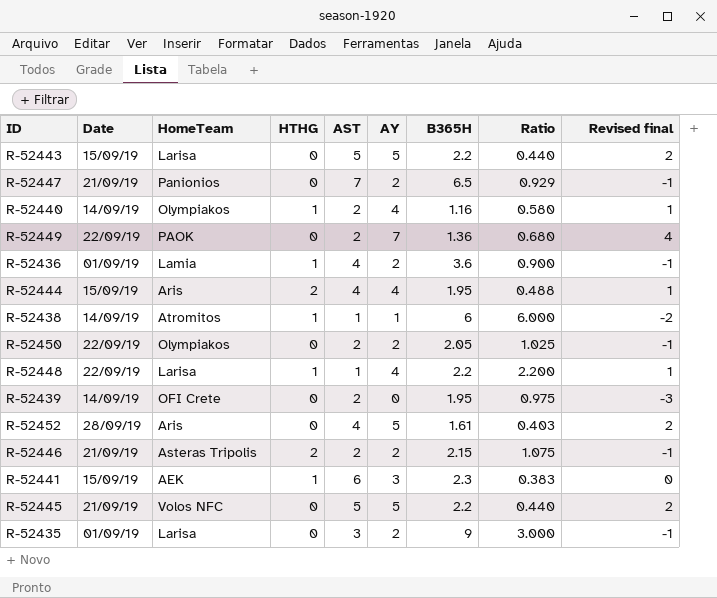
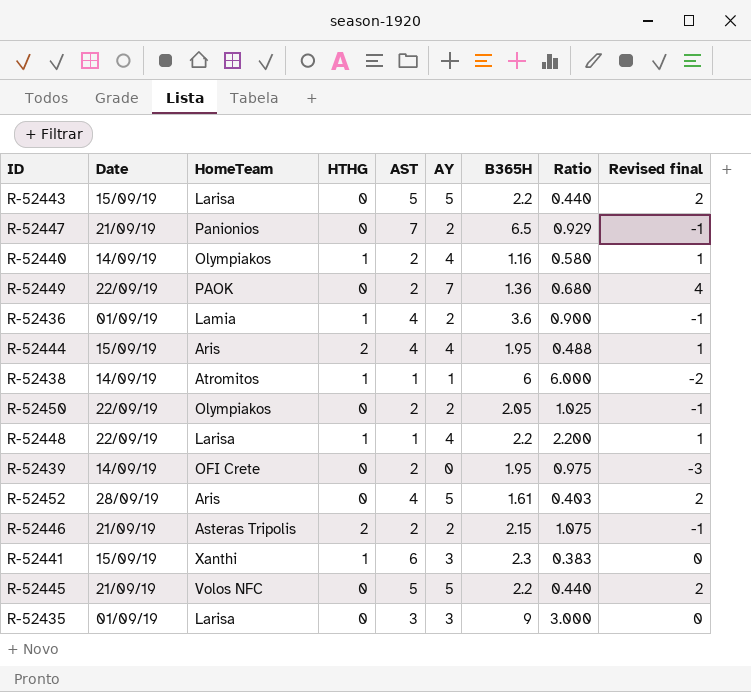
R-52441 | HomeTeam: AEK -> Xanthi
R-52435 | AY: 2 -> 3
R-52435 | Revised final: -1 -> 0

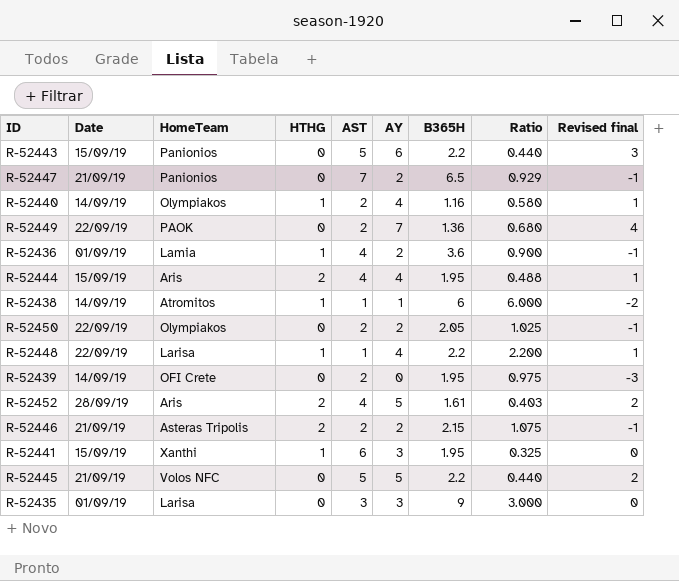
R-52443 | HomeTeam: Larisa -> Panionios
R-52443 | AY: 5 -> 6
R-52443 | Revised final: 2 -> 3
R-52452 | HTHG: 0 -> 2
R-52441 | B365H: 2.3 -> 1.95
R-52441 | Ratio: 0.383 -> 0.325

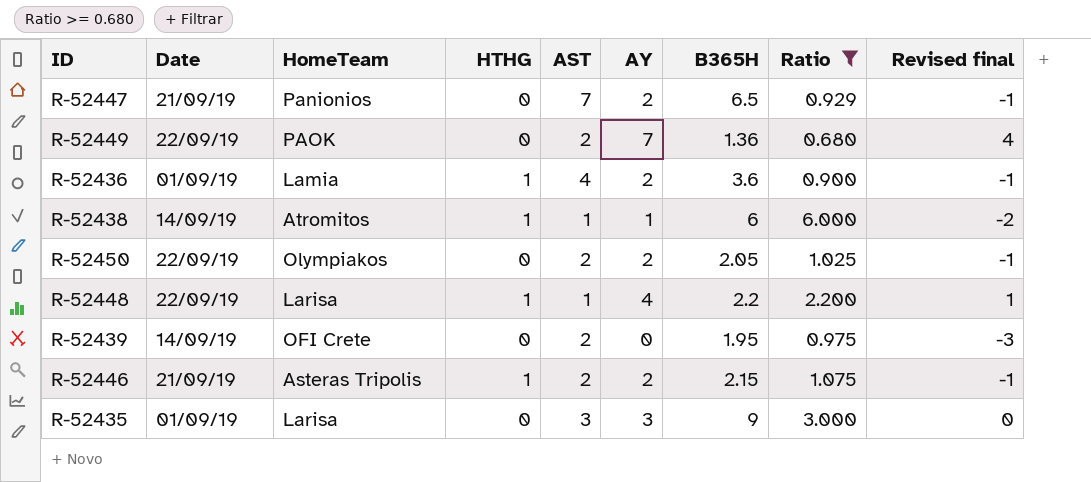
filter: none -> Ratio >= 0.680
R-52446 | HTHG: 2 -> 1

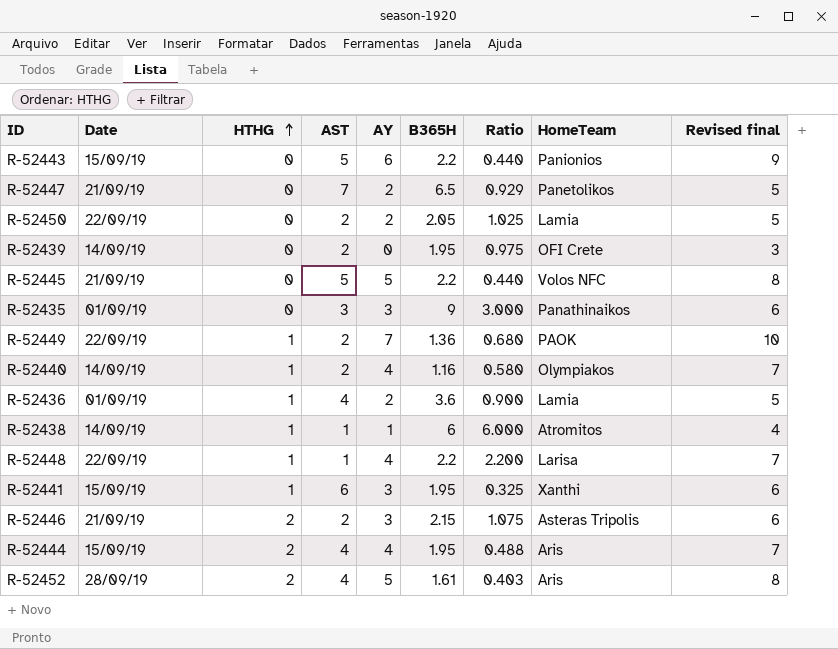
filter: Ratio >= 0.680 -> none
row order: none -> HTHG ascending
column HomeTeam | position: 3 -> 8
column Revised final | formula: [AY] - 3 -> [AY] + 3
R-52447 | HomeTeam: Panionios -> Panetolikos
R-52450 | HomeTeam: Olympiakos -> Lamia
R-52435 | HomeTeam: Larisa -> Panathinaikos
R-52449 | HTHG: 0 -> 1
R-52446 | HTHG: 1 -> 2
R-52446 | AY: 2 -> 3

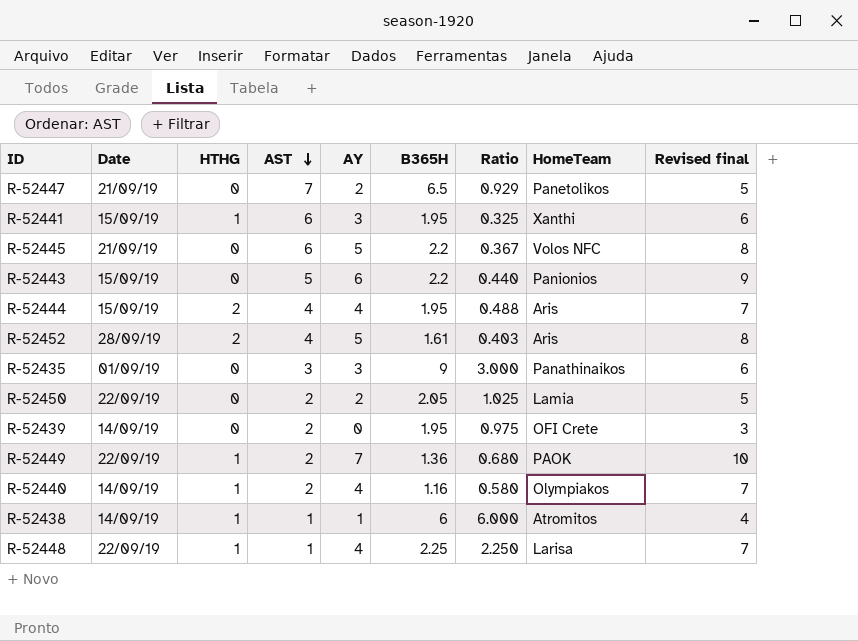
row order: HTHG ascending -> AST descending
row R-52436: 01/09/19 | 1 | 4 | 2 | 3.6 | 0.900 | Lamia | 5 -> none
row R-52446: 21/09/19 | 2 | 2 | 3 | 2.15 | 1.075 | Asteras Tripolis | 6 -> none
R-52445 | AST: 5 -> 6
R-52445 | Ratio: 0.440 -> 0.367
R-52448 | B365H: 2.2 -> 2.25
R-52448 | Ratio: 2.200 -> 2.250

